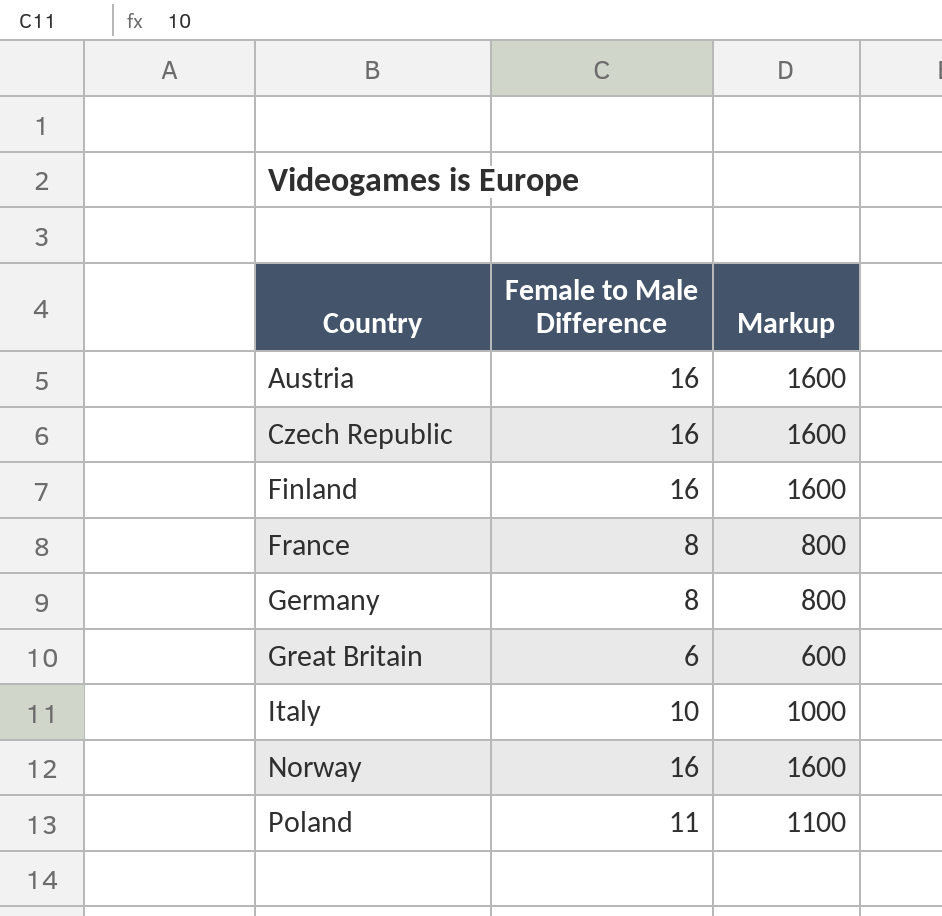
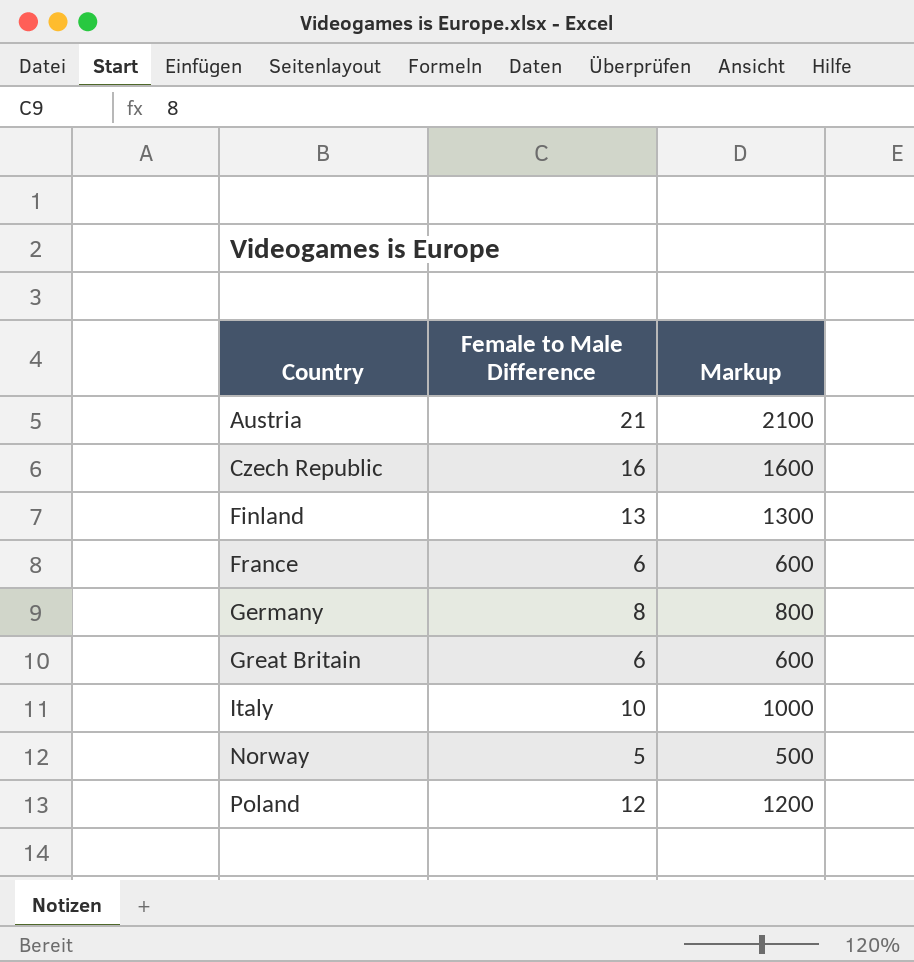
Austria | Female to Male Difference: 16 -> 21
Austria | Markup: 1600 -> 2100
Finland | Female to Male Difference: 16 -> 13
Finland | Markup: 1600 -> 1300
France | Female to Male Difference: 8 -> 6
France | Markup: 800 -> 600
Norway | Female to Male Difference: 16 -> 5
Norway | Markup: 1600 -> 500
Poland | Female to Male Difference: 11 -> 12
Poland | Markup: 1100 -> 1200

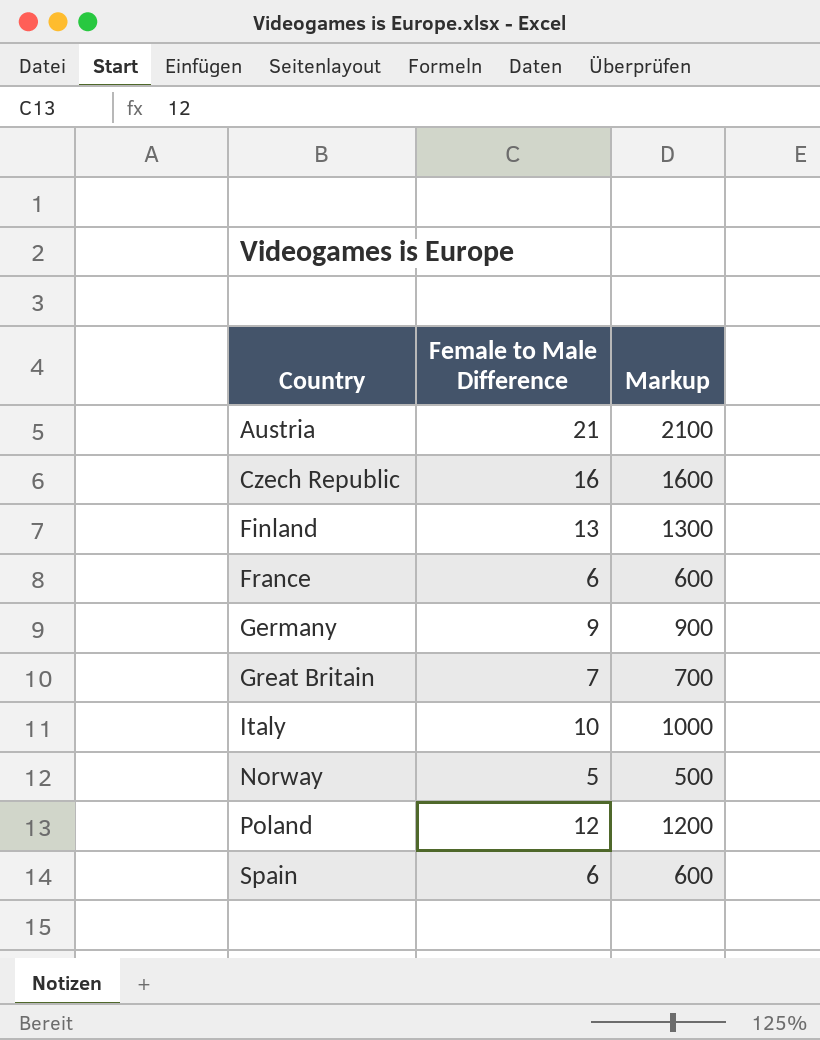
Germany | Female to Male Difference: 8 -> 9
Germany | Markup: 800 -> 900
Great Britain | Female to Male Difference: 6 -> 7
Great Britain | Markup: 600 -> 700
row Spain: none -> 6 | 600

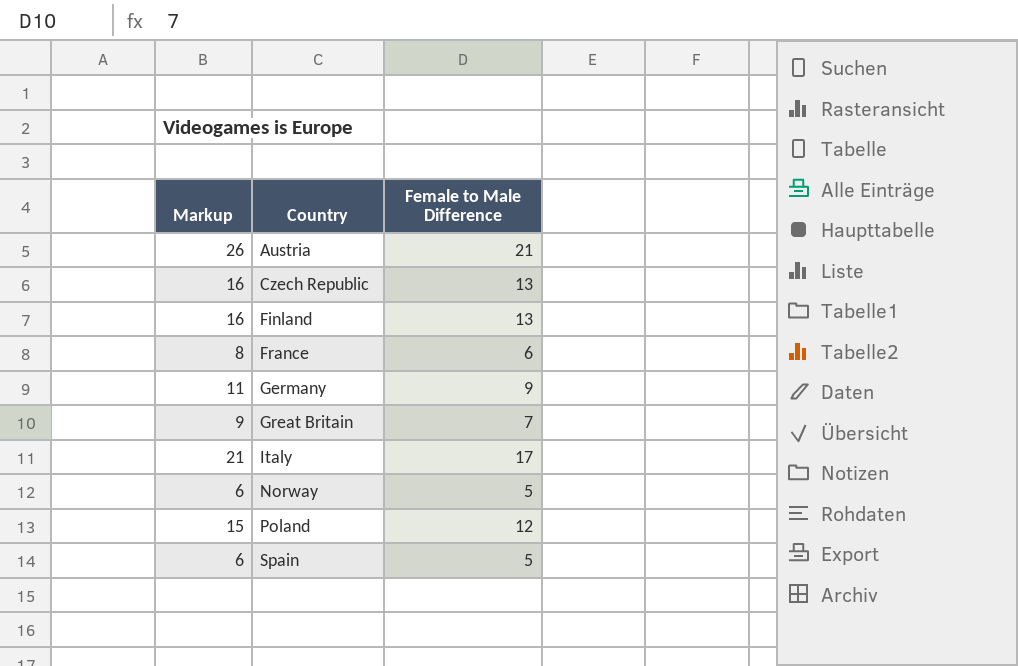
column Markup | formula: [Female to Male Difference] * 100 -> [Female to Male Difference] * 1.25
column Markup | position: 3 -> 1
Czech Republic | Female to Male Difference: 16 -> 13
Italy | Female to Male Difference: 10 -> 17
Spain | Female to Male Difference: 6 -> 5

